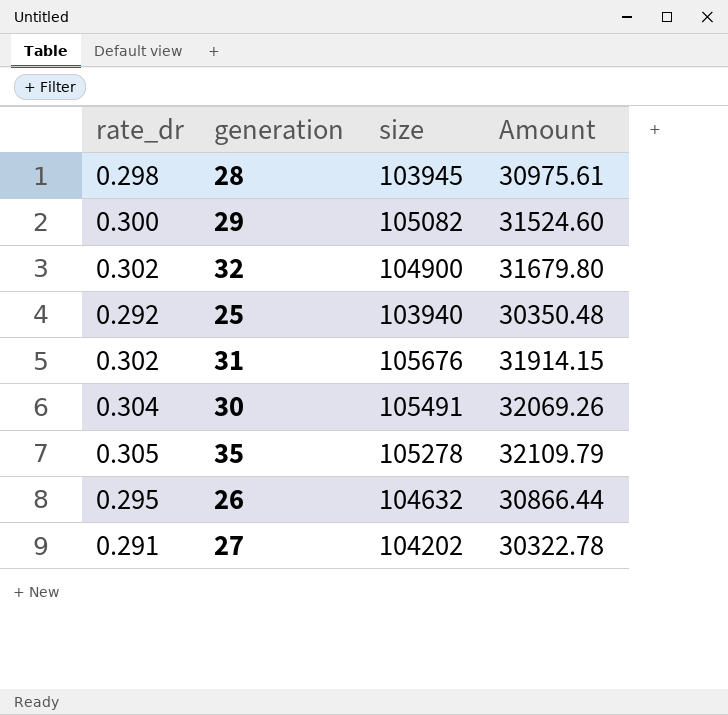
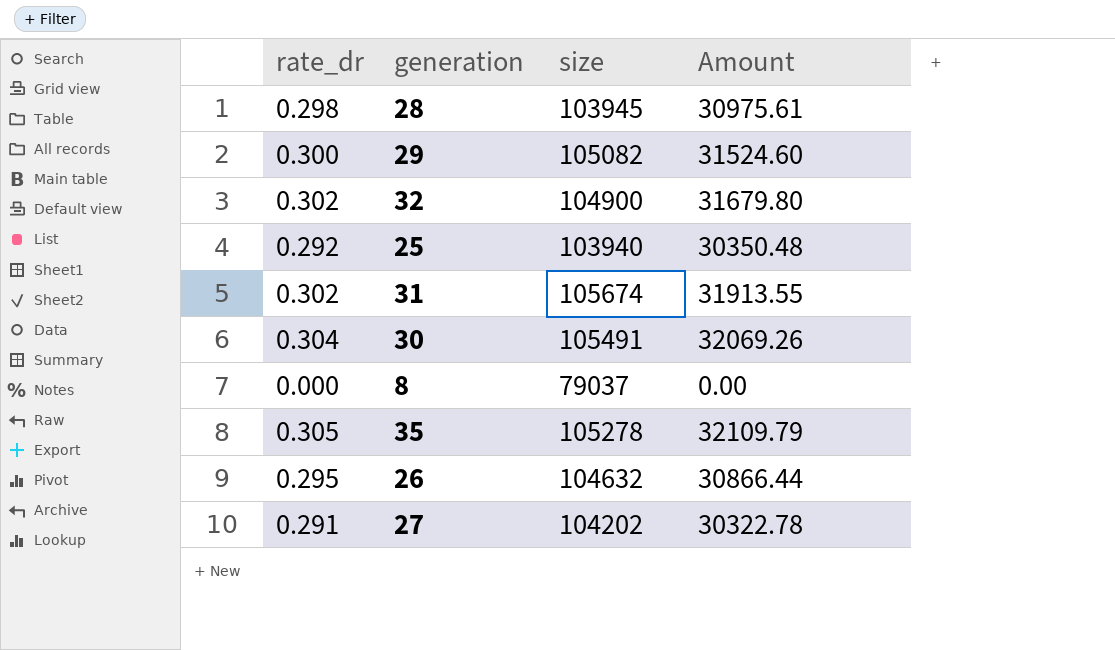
31 | size: 105676 -> 105674
31 | Amount: 31914.15 -> 31913.55
row 8: none -> 0.000 | 79037 | 0.00

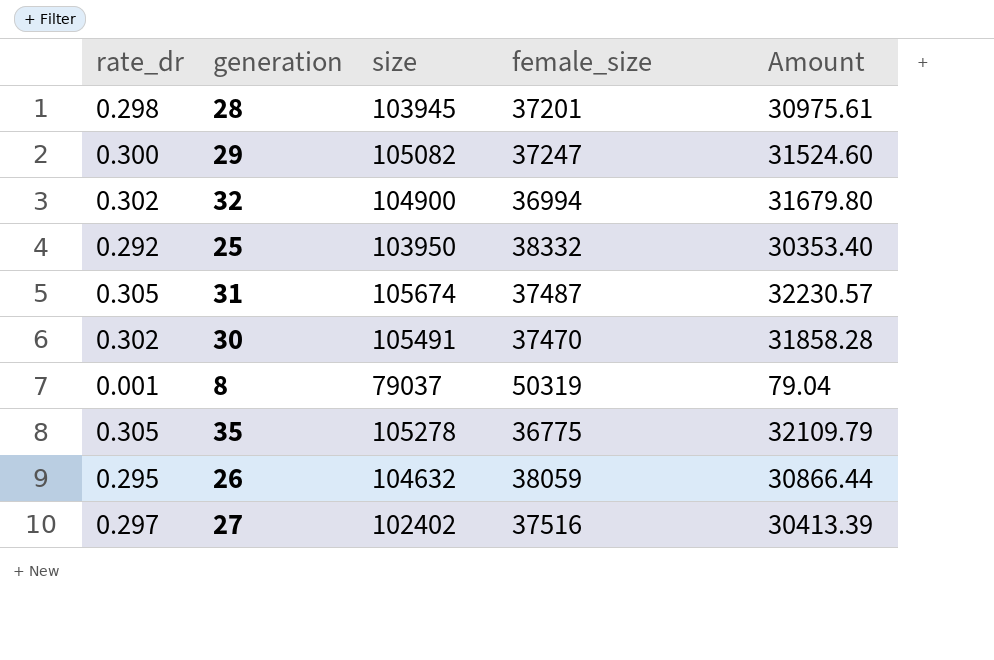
column female_size | position: none -> 4
25 | size: 103940 -> 103950
25 | Amount: 30350.48 -> 30353.40
31 | rate_dr: 0.302 -> 0.305
31 | Amount: 31913.55 -> 32230.57
30 | rate_dr: 0.304 -> 0.302
30 | Amount: 32069.26 -> 31858.28
8 | rate_dr: 0.000 -> 0.001
8 | Amount: 0.00 -> 79.04
27 | rate_dr: 0.291 -> 0.297
27 | size: 104202 -> 102402
27 | Amount: 30322.78 -> 30413.39

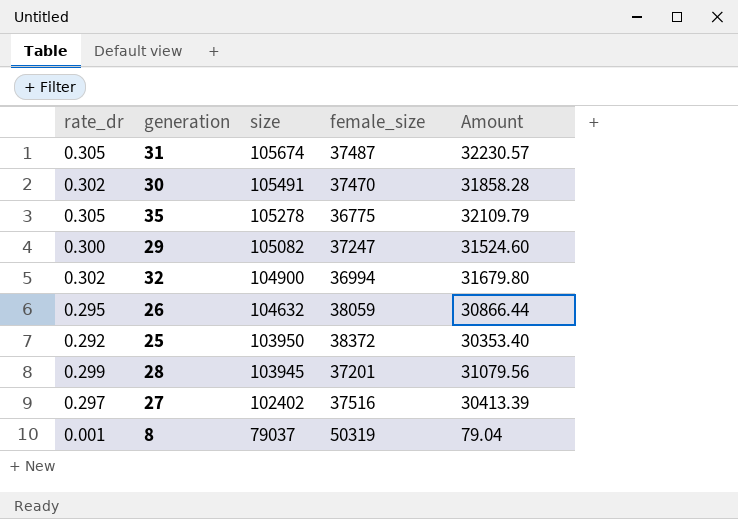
row order: none -> size descending
25 | female_size: 38332 -> 38372
28 | rate_dr: 0.298 -> 0.299
28 | Amount: 30975.61 -> 31079.56

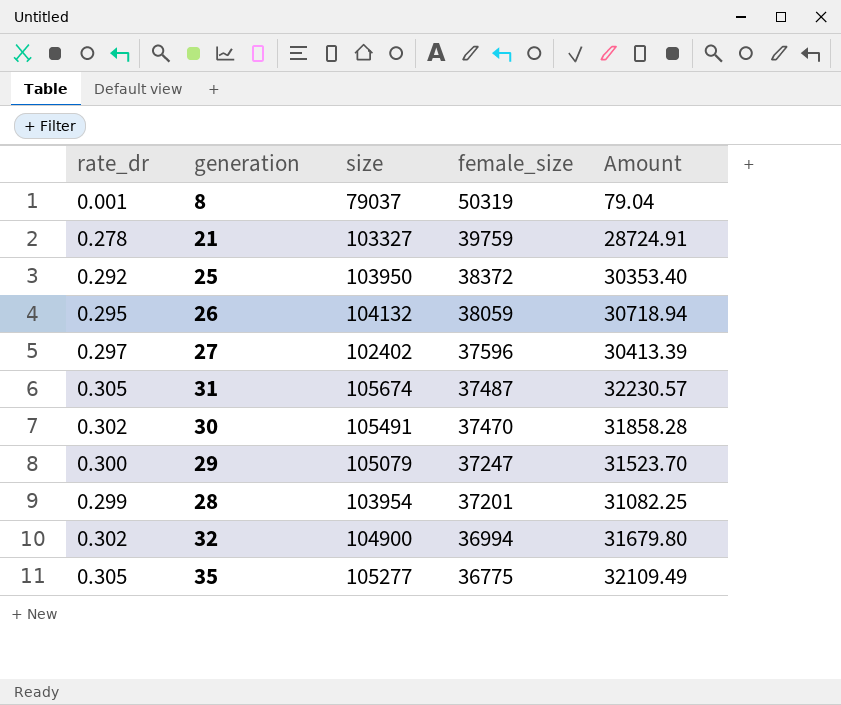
row order: size descending -> female_size descending
row 21: none -> 0.278 | 103327 | 39759 | 28724.91
26 | size: 104632 -> 104132
26 | Amount: 30866.44 -> 30718.94
27 | female_size: 37516 -> 37596
29 | size: 105082 -> 105079
29 | Amount: 31524.60 -> 31523.70
28 | size: 103945 -> 103954
28 | Amount: 31079.56 -> 31082.25
35 | size: 105278 -> 105277
35 | Amount: 32109.79 -> 32109.49

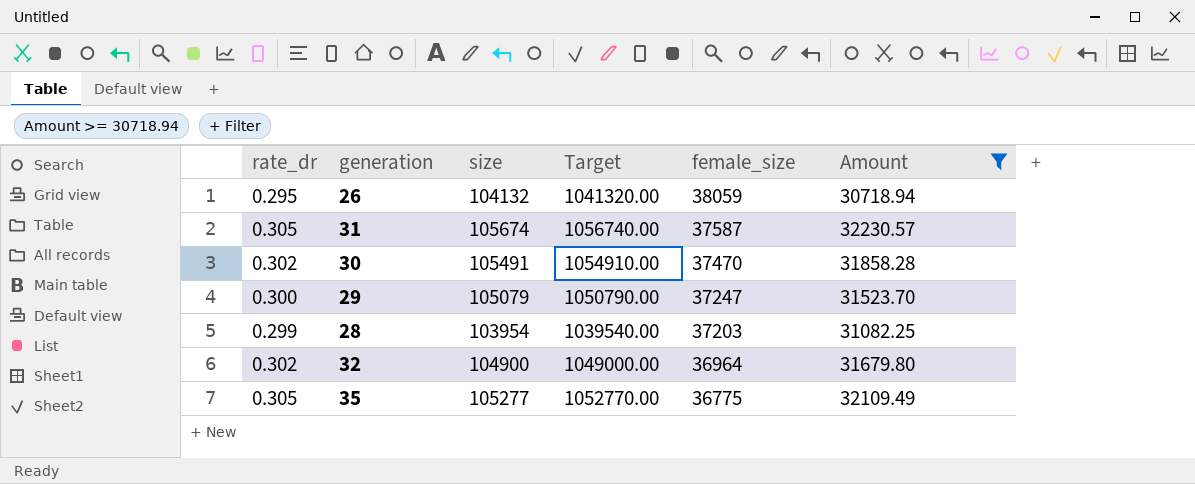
filter: none -> Amount >= 30718.94
column Target | formula: none -> [size] * 10
31 | female_size: 37487 -> 37587
28 | female_size: 37201 -> 37203
32 | female_size: 36994 -> 36964

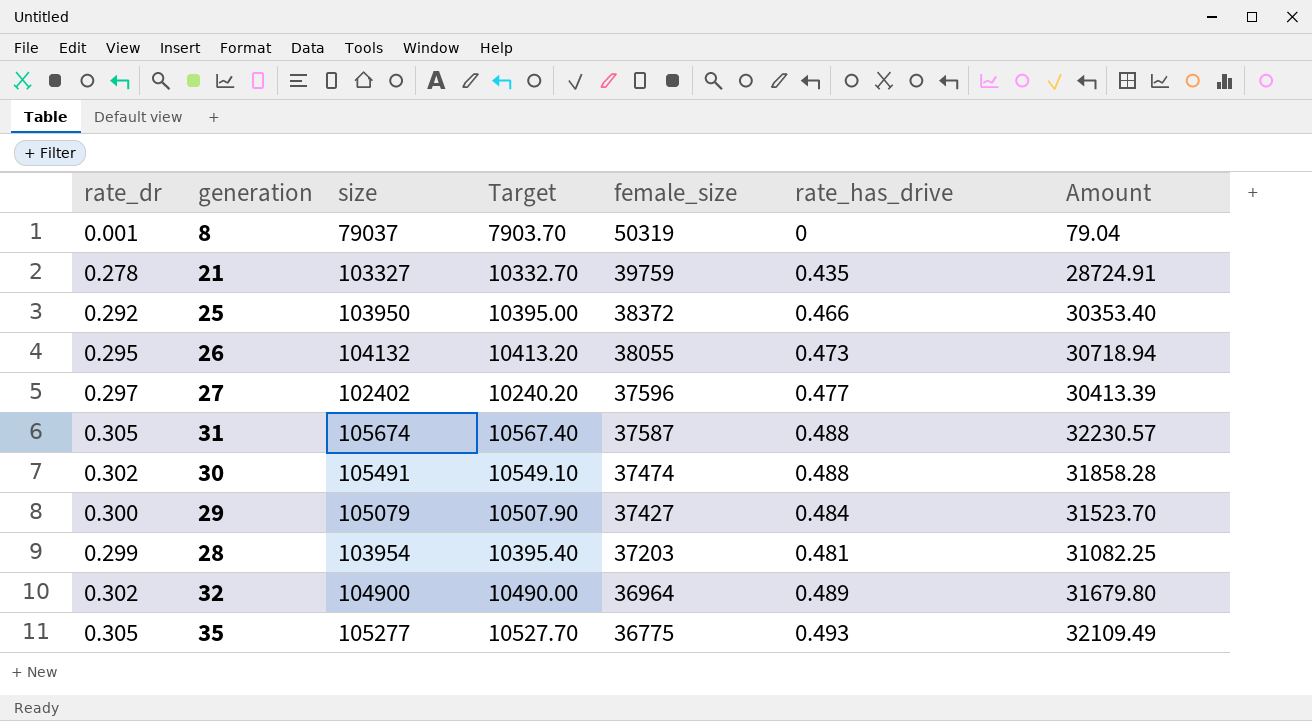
filter: Amount >= 30718.94 -> none
column Target | formula: [size] * 10 -> [size] * 0.1
column rate_has_drive | position: none -> 6
26 | female_size: 38059 -> 38055
30 | female_size: 37470 -> 37474
29 | female_size: 37247 -> 37427

